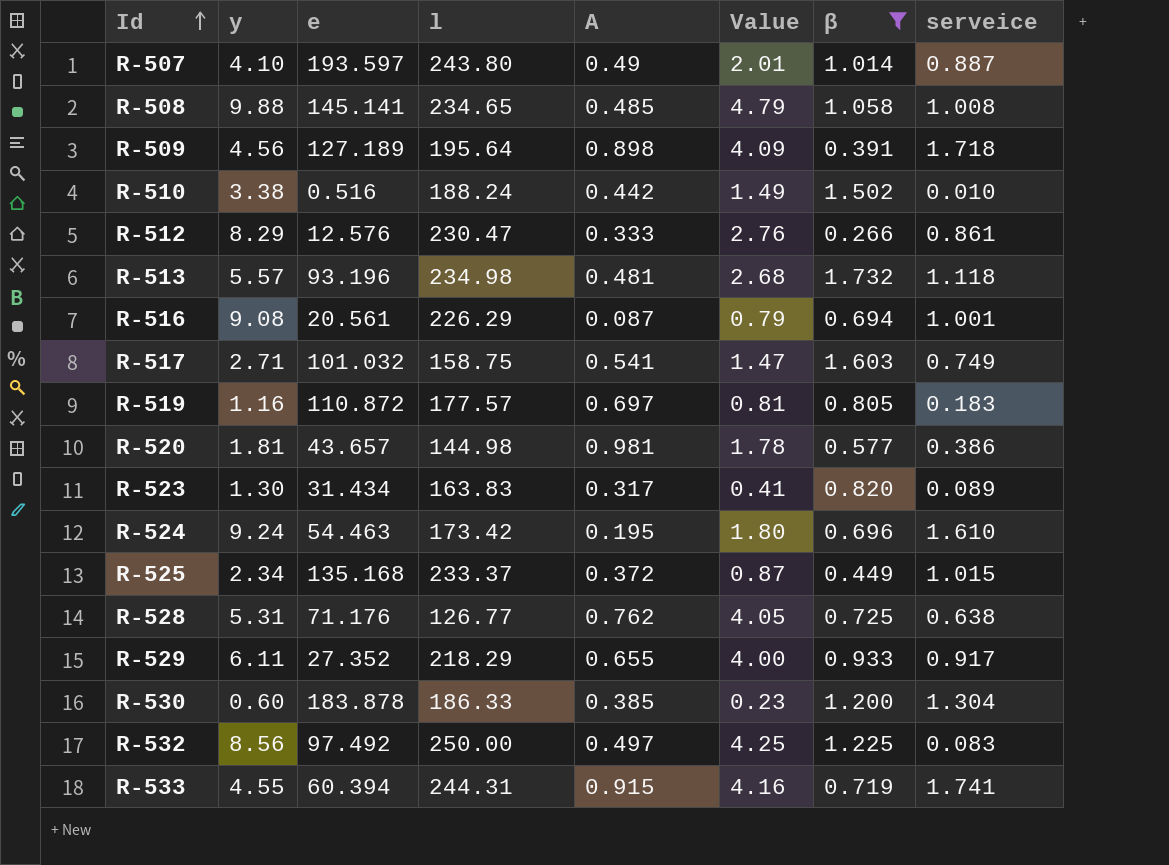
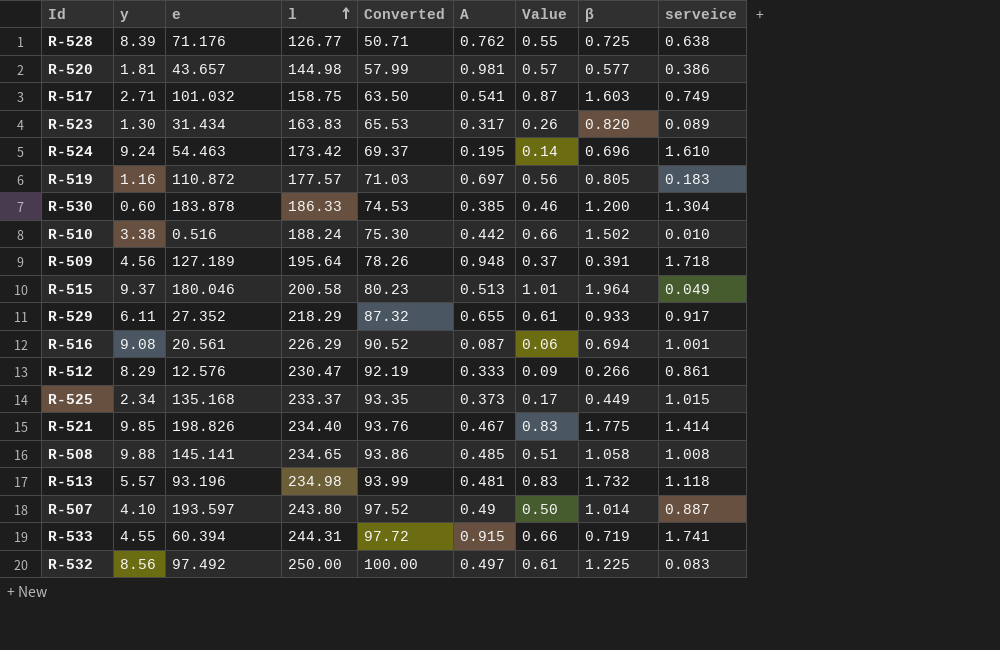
filter: β <= 1.732 -> none
row order: Id ascending -> l ascending
column Converted | formula: none -> [l] * 0.4
column Value | formula: [y] * [Α] -> [Α] * [β]
R-528 | y: 5.31 -> 8.39
R-509 | Α: 0.898 -> 0.948
R-525 | Α: 0.372 -> 0.373

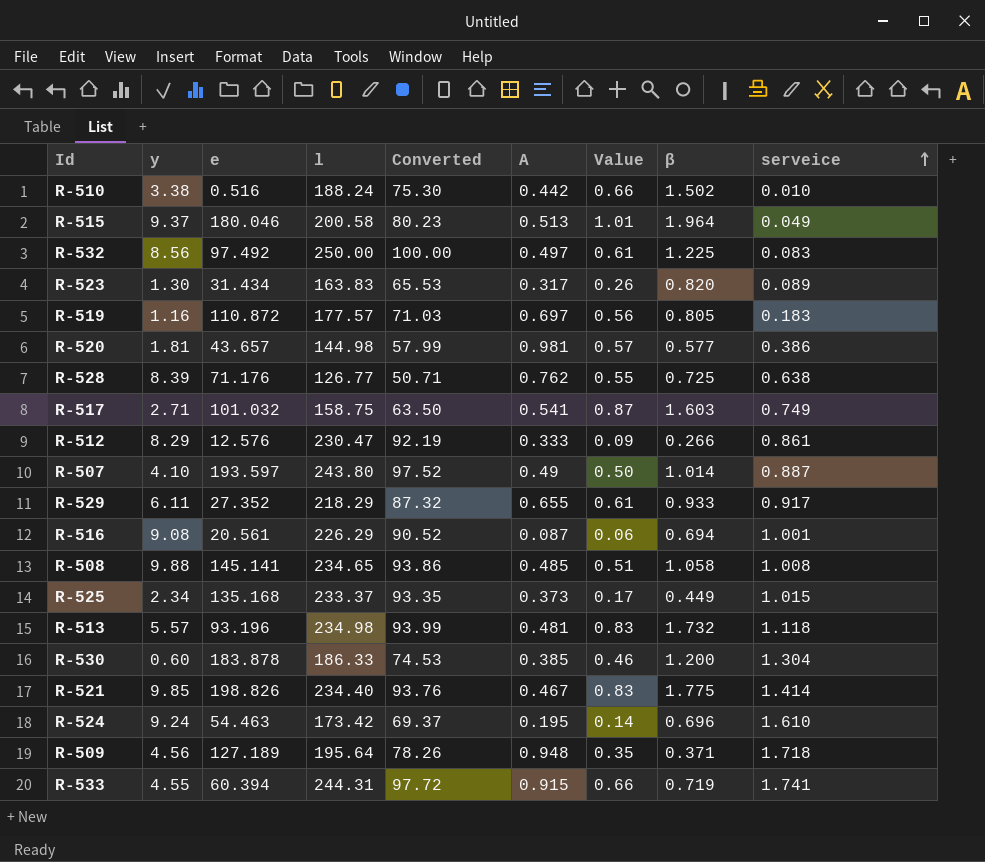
row order: l ascending -> serveice ascending
R-509 | Value: 0.37 -> 0.35
R-509 | β: 0.391 -> 0.371

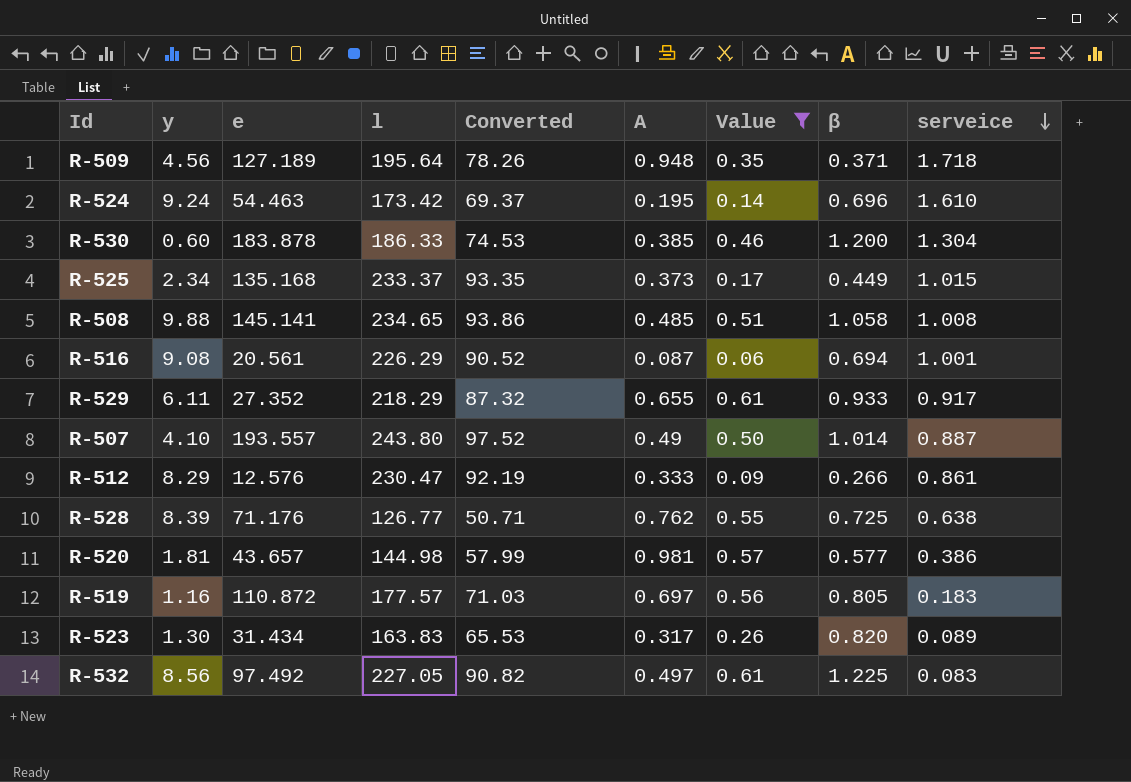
filter: none -> Value <= 0.61
row order: serveice ascending -> serveice descending
R-507 | e: 193.597 -> 193.557
R-532 | l: 250.00 -> 227.05
R-532 | Converted: 100.00 -> 90.82

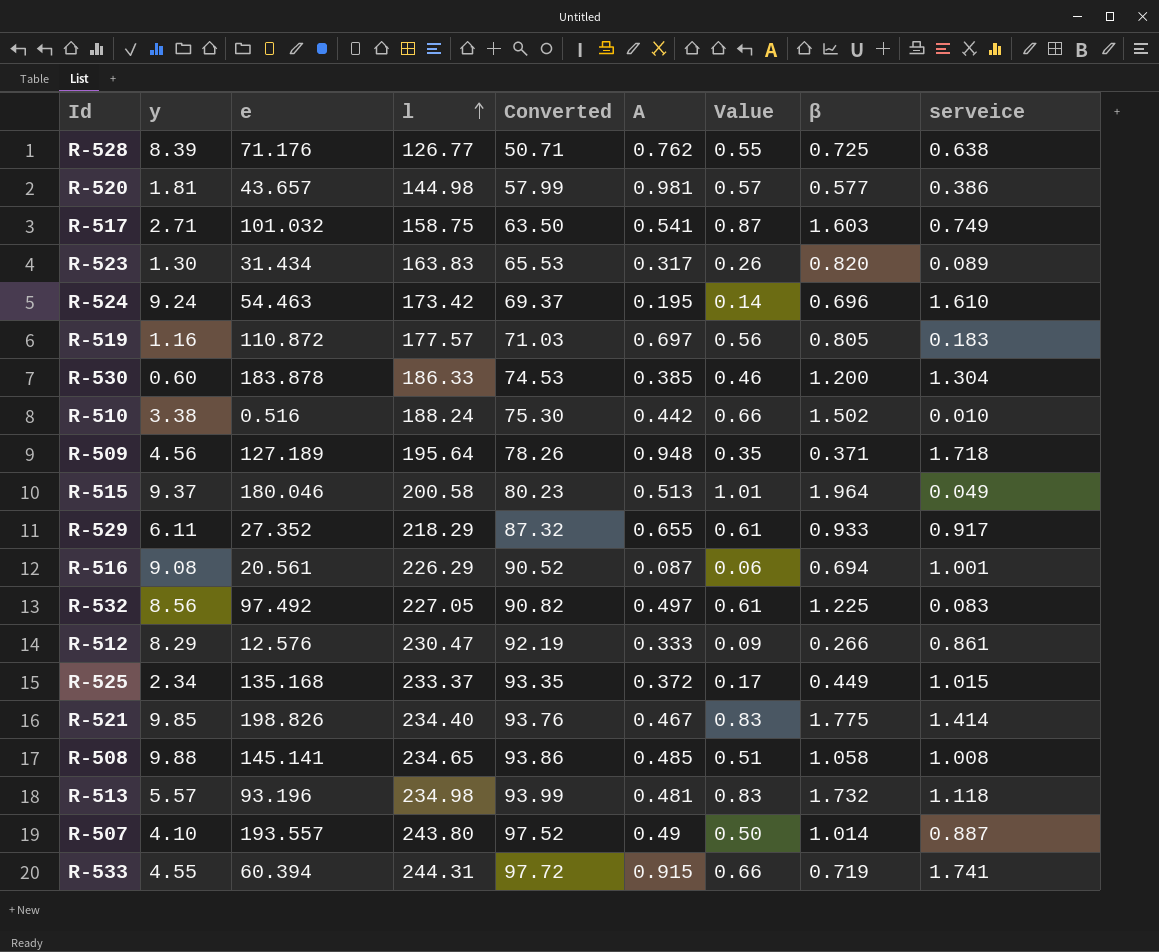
filter: Value <= 0.61 -> none
row order: serveice descending -> l ascending
R-525 | Α: 0.373 -> 0.372

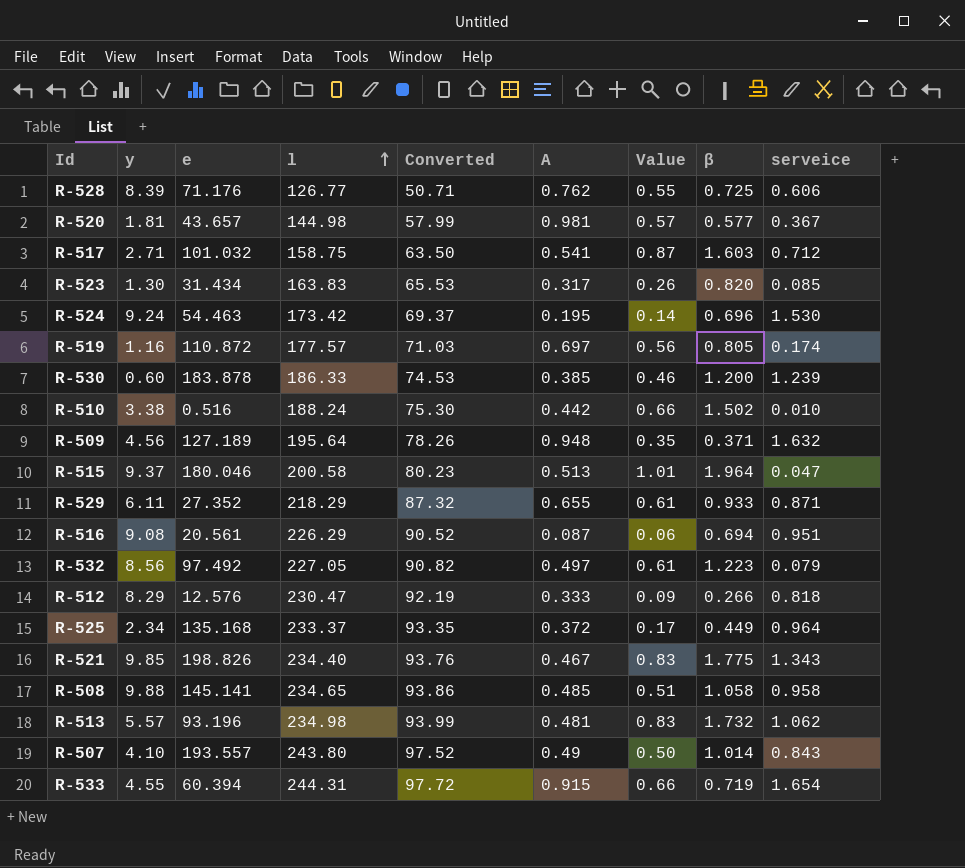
R-528 | serveice: 0.638 -> 0.606
R-520 | serveice: 0.386 -> 0.367
R-517 | serveice: 0.749 -> 0.712
R-523 | serveice: 0.089 -> 0.085
R-524 | serveice: 1.610 -> 1.530
R-519 | serveice: 0.183 -> 0.174
R-530 | serveice: 1.304 -> 1.239
R-509 | serveice: 1.718 -> 1.632
R-515 | serveice: 0.049 -> 0.047
R-529 | serveice: 0.917 -> 0.871
R-516 | serveice: 1.001 -> 0.951
R-532 | β: 1.225 -> 1.223
R-532 | serveice: 0.083 -> 0.079
R-512 | serveice: 0.861 -> 0.818
R-525 | serveice: 1.015 -> 0.964
R-521 | serveice: 1.414 -> 1.343
R-508 | serveice: 1.008 -> 0.958
R-513 | serveice: 1.118 -> 1.062
R-507 | serveice: 0.887 -> 0.843
R-533 | serveice: 1.741 -> 1.654

